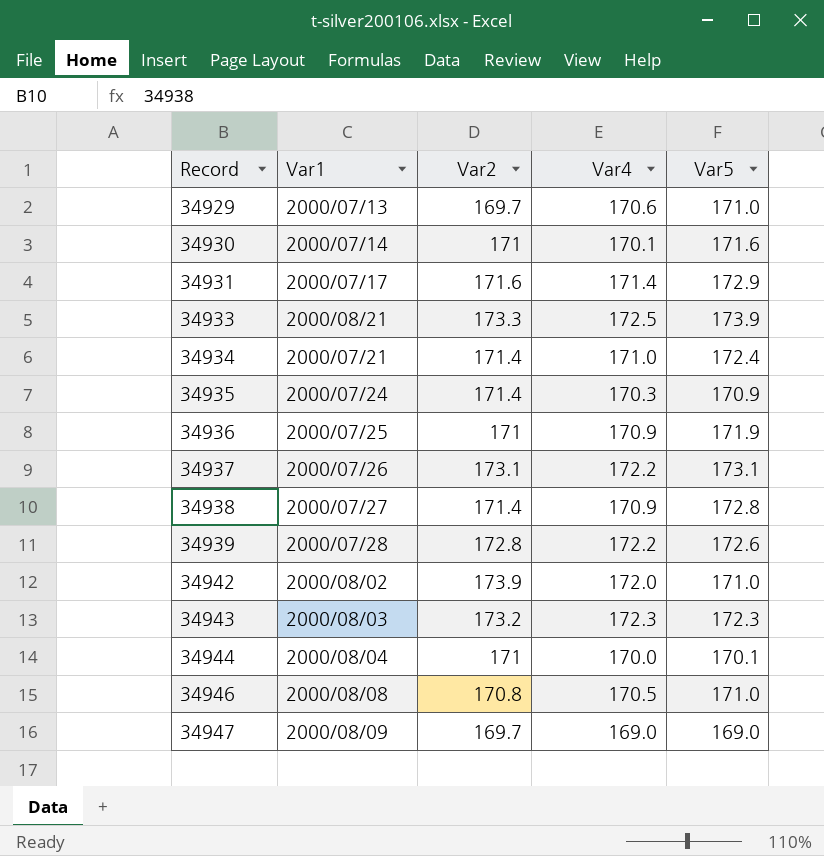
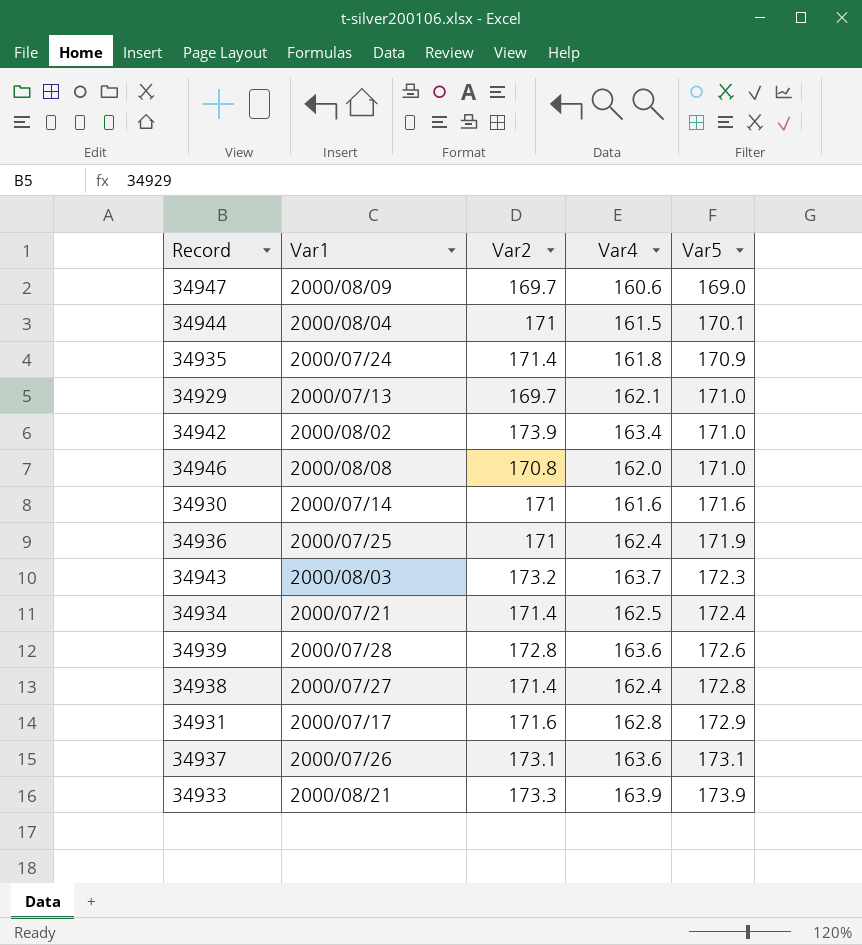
row order: Record ascending -> Var5 ascending
34947 | Var4: 169.0 -> 160.6
34944 | Var4: 170.0 -> 161.5
34935 | Var4: 170.3 -> 161.8
34929 | Var4: 170.6 -> 162.1
34942 | Var4: 172.0 -> 163.4
34946 | Var4: 170.5 -> 162.0
34930 | Var4: 170.1 -> 161.6
34936 | Var4: 170.9 -> 162.4
34943 | Var4: 172.3 -> 163.7
34934 | Var4: 171.0 -> 162.5
34939 | Var4: 172.2 -> 163.6
34938 | Var4: 170.9 -> 162.4
34931 | Var4: 171.4 -> 162.8
34937 | Var4: 172.2 -> 163.6
34933 | Var4: 172.5 -> 163.9

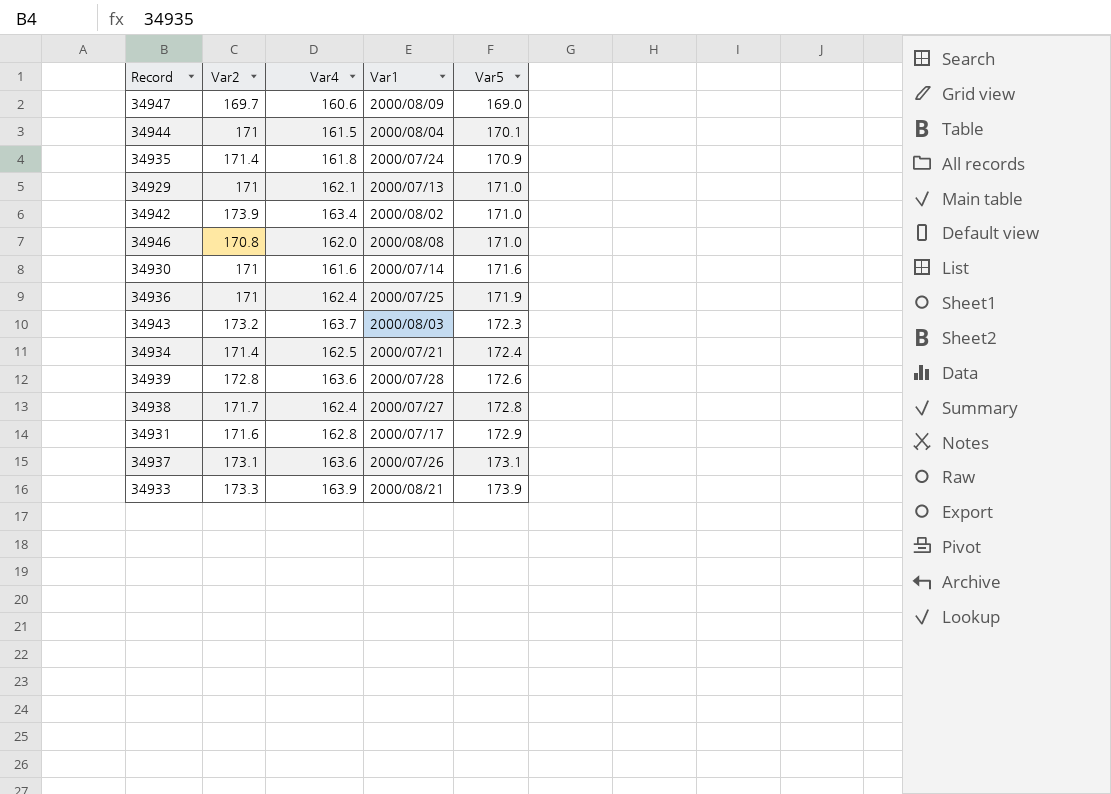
column Var1 | position: 2 -> 4
34929 | Var2: 169.7 -> 171
34938 | Var2: 171.4 -> 171.7

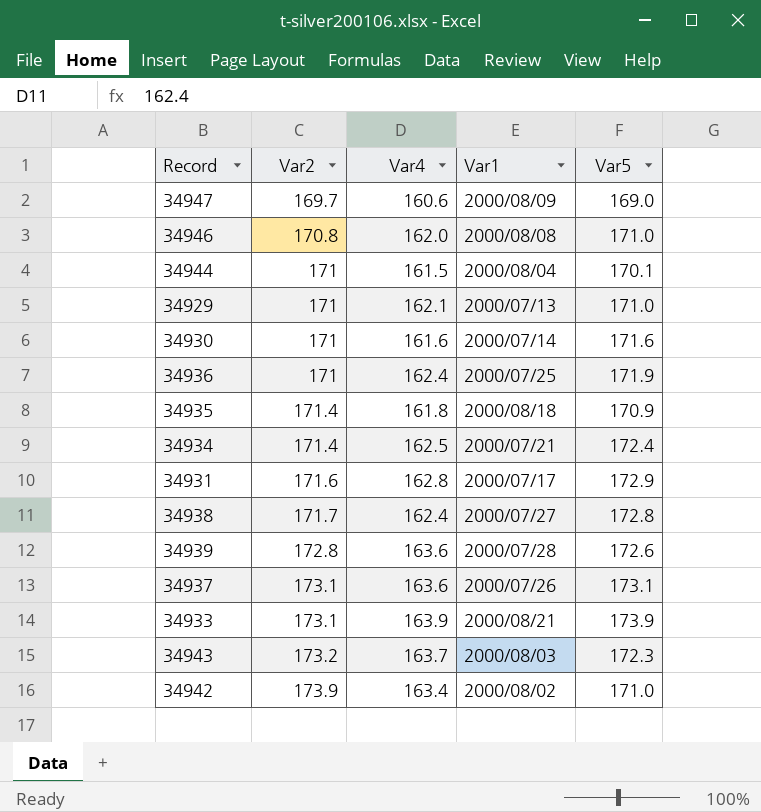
row order: Var5 ascending -> Var2 ascending
34935 | Var1: 2000/07/24 -> 2000/08/18
34933 | Var2: 173.3 -> 173.1

